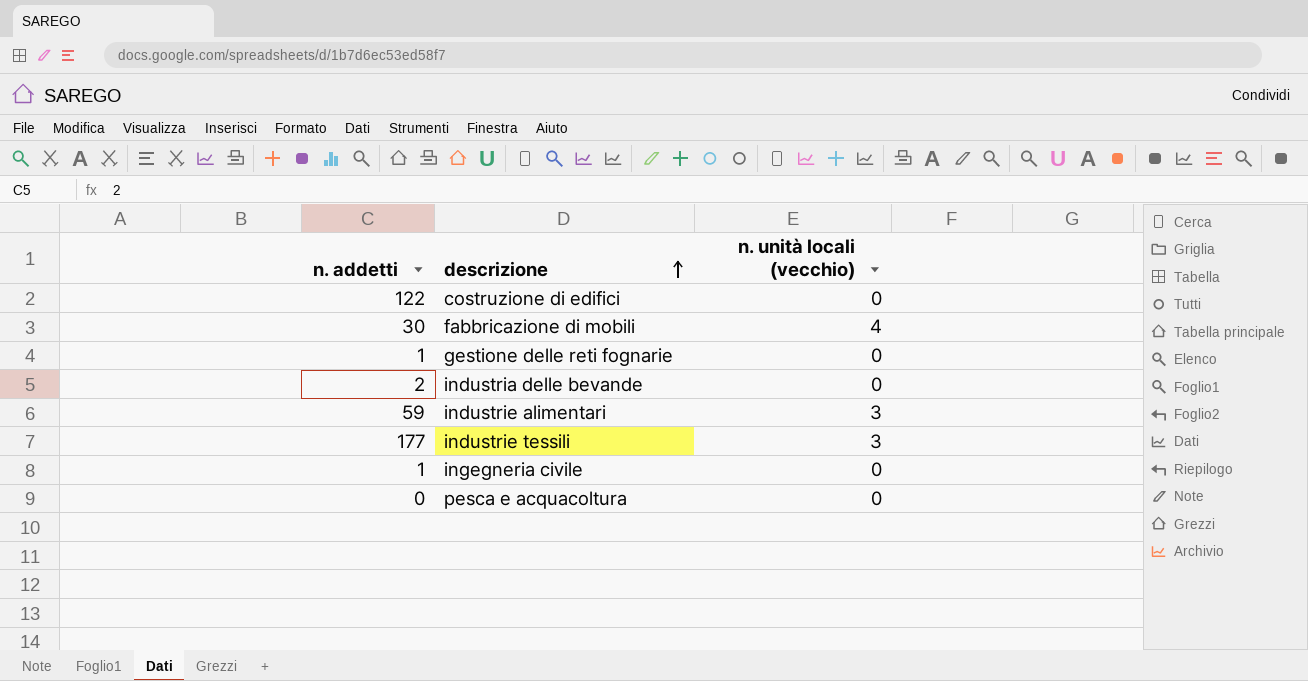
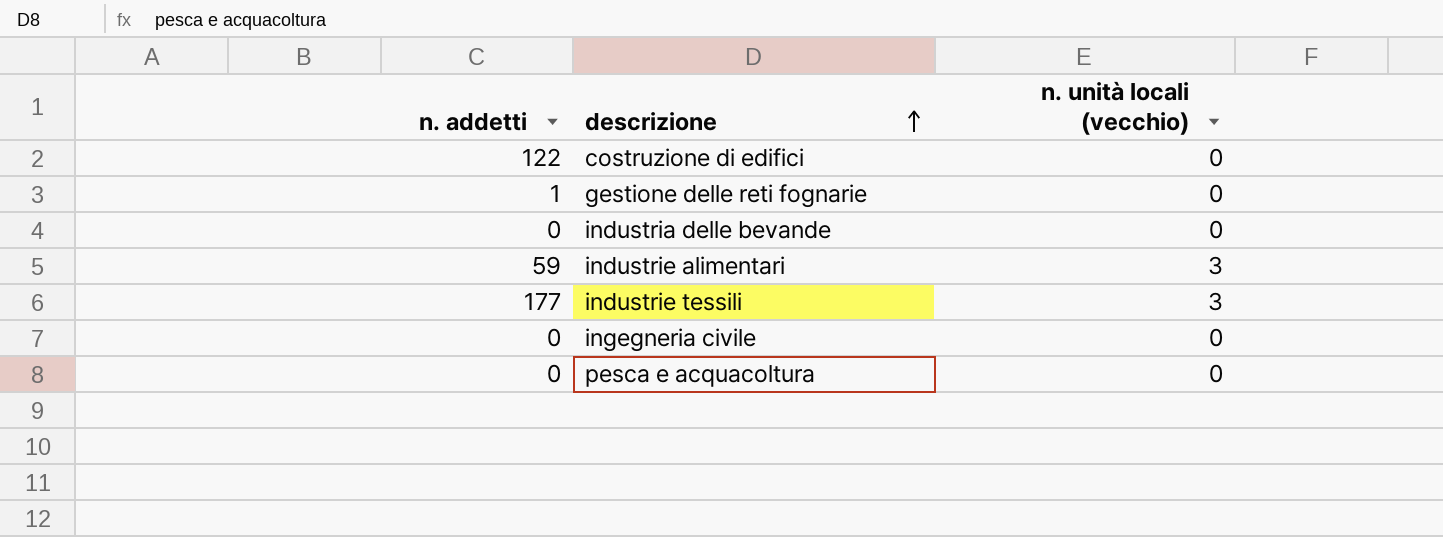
row fabbricazione di mobili: 30 | 4 -> none
industria delle bevande | n. addetti: 2 -> 0
ingegneria civile | n. addetti: 1 -> 0

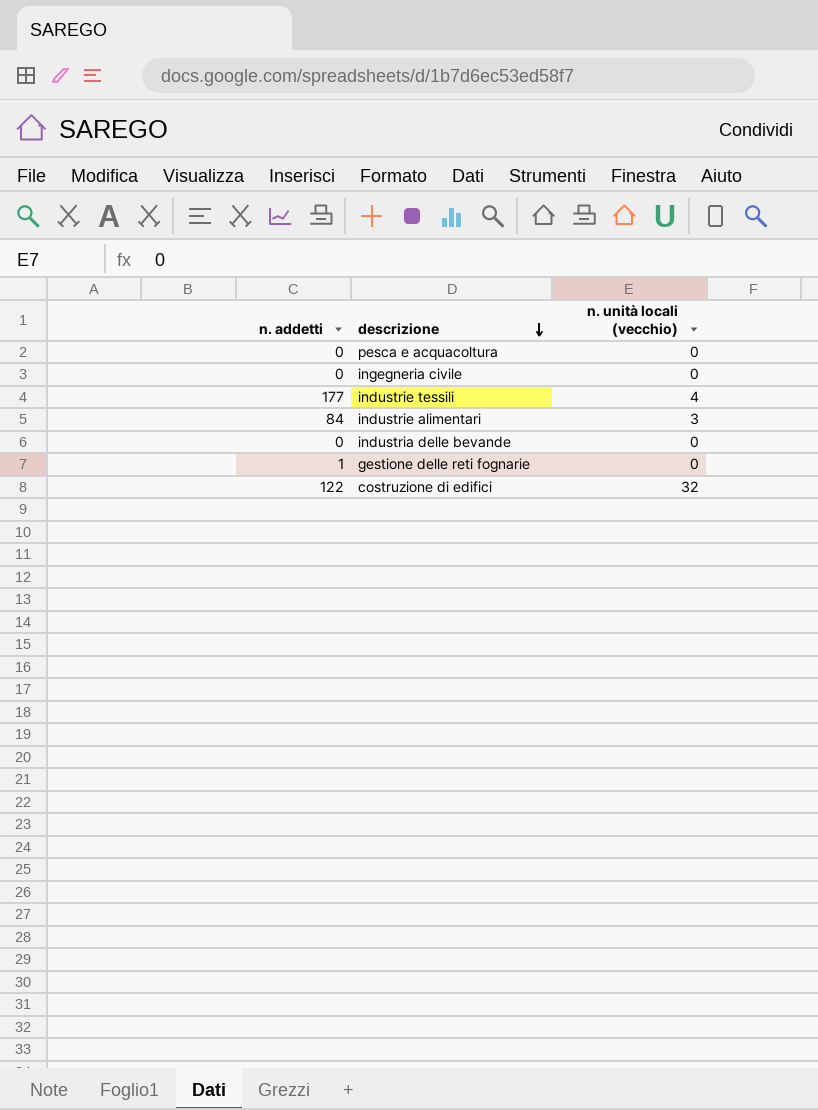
row order: descrizione ascending -> descrizione descending
industrie tessili | n. unità locali (vecchio): 3 -> 4
industrie alimentari | n. addetti: 59 -> 84
costruzione di edifici | n. unità locali (vecchio): 0 -> 32

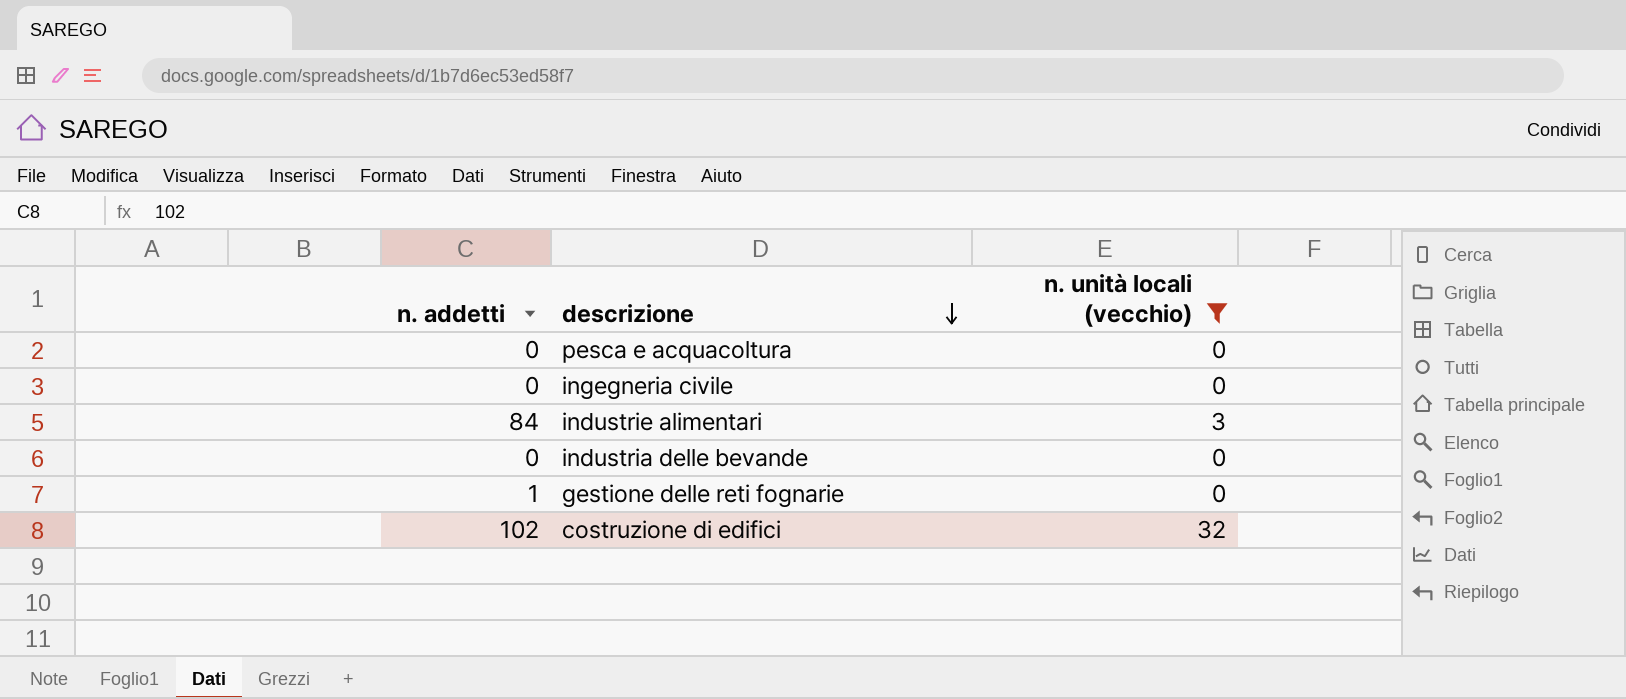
filter: none -> n. unità locali (vecchio) != 4
costruzione di edifici | n. addetti: 122 -> 102

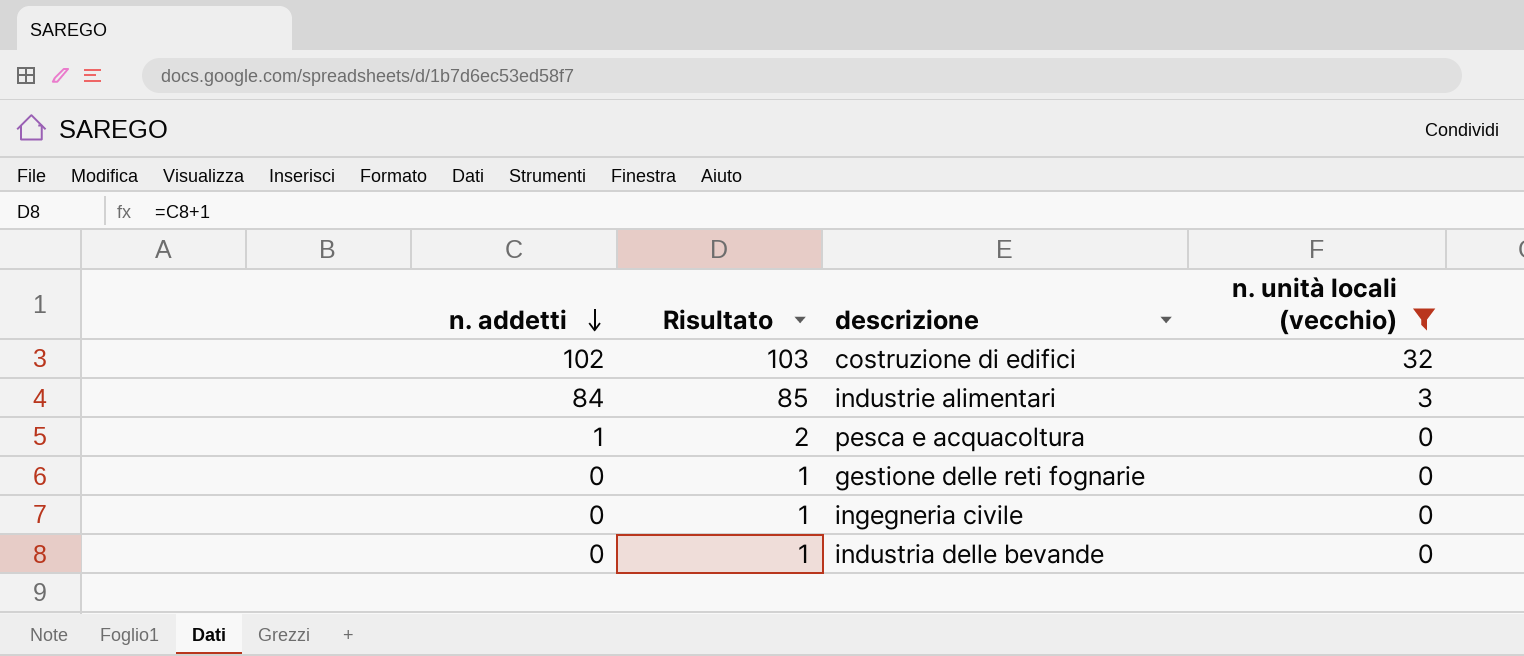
row order: descrizione descending -> n. addetti descending
column Risultato | formula: none -> [n. addetti] + 1
pesca e acquacoltura | n. addetti: 0 -> 1
gestione delle reti fognarie | n. addetti: 1 -> 0

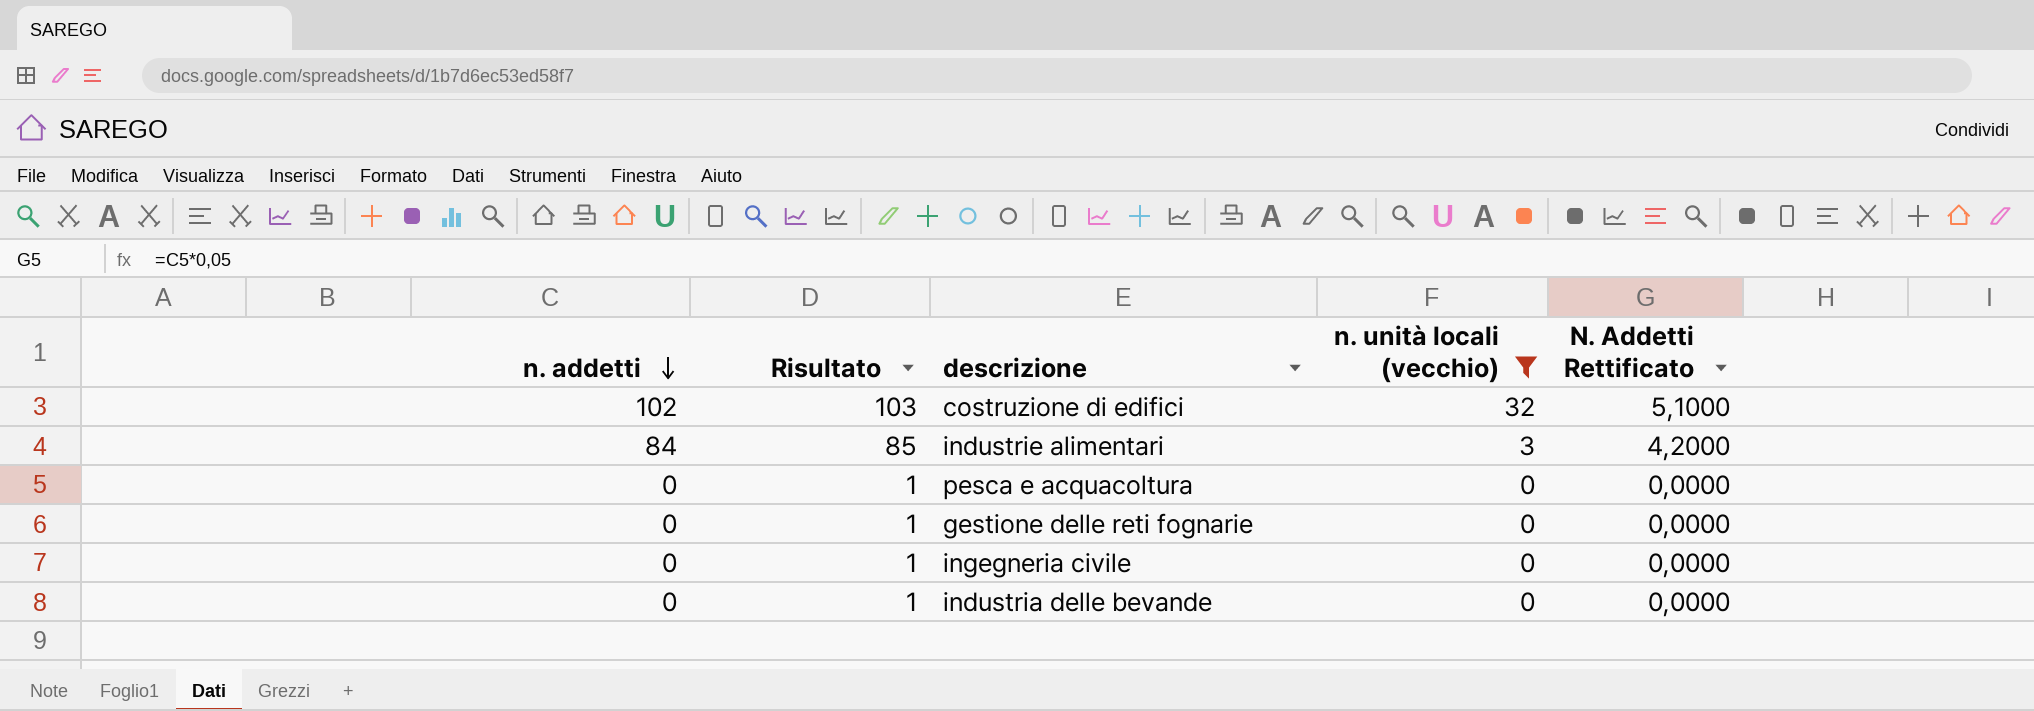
column N. Addetti Rettificato | formula: none -> [n. addetti] * 0,05
pesca e acquacoltura | n. addetti: 1 -> 0
pesca e acquacoltura | Risultato: 2 -> 1

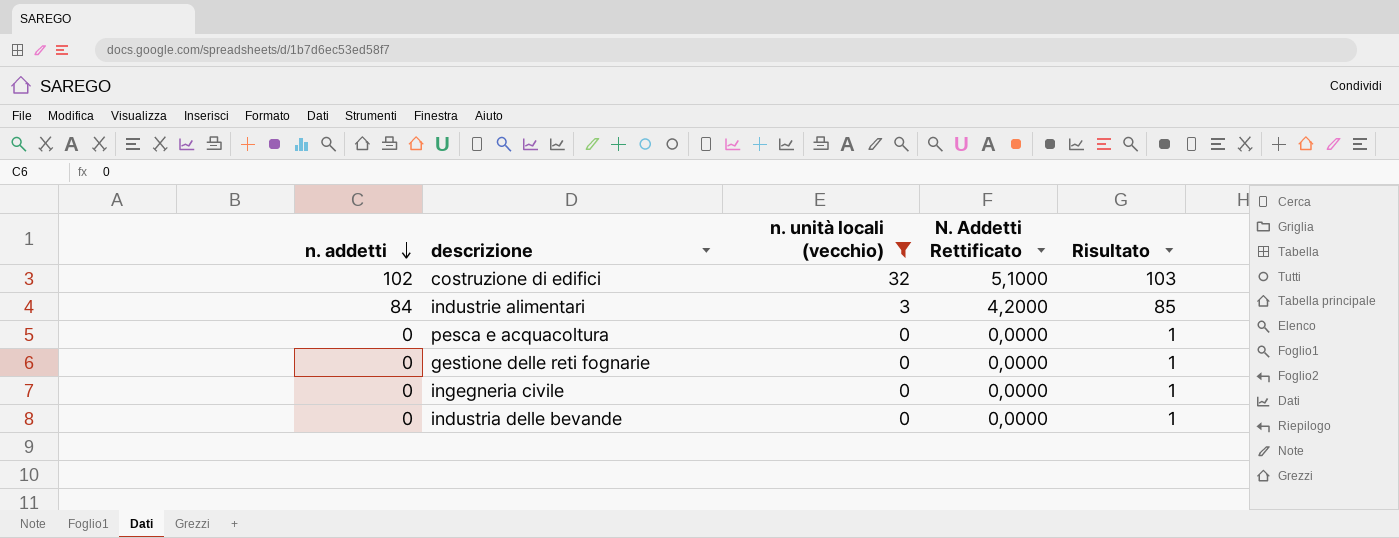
column Risultato | position: 2 -> 5

